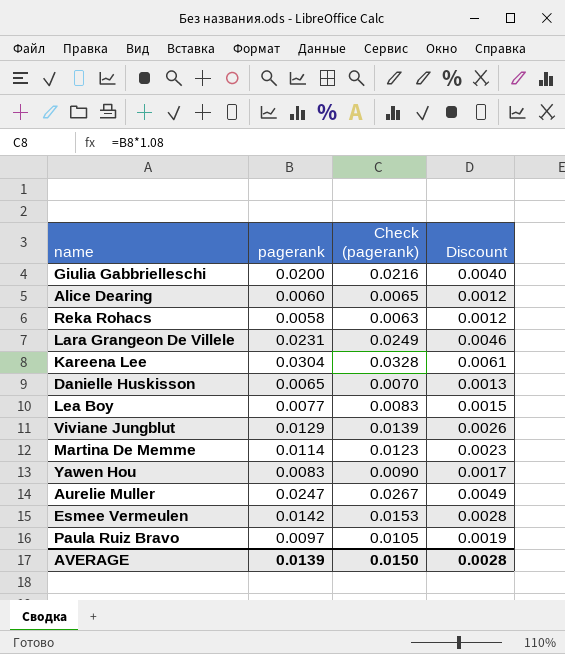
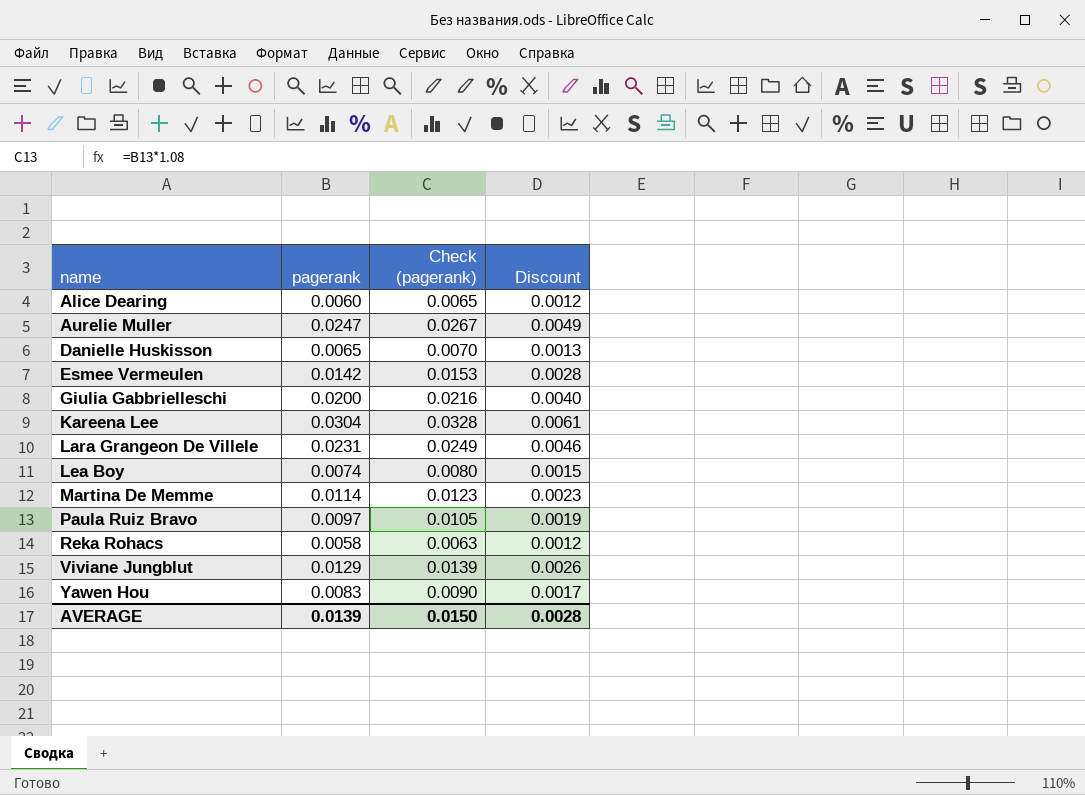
row order: none -> name ascending
Lea Boy | pagerank: 0.0077 -> 0.0074
Lea Boy | Check (pagerank): 0.0083 -> 0.0080

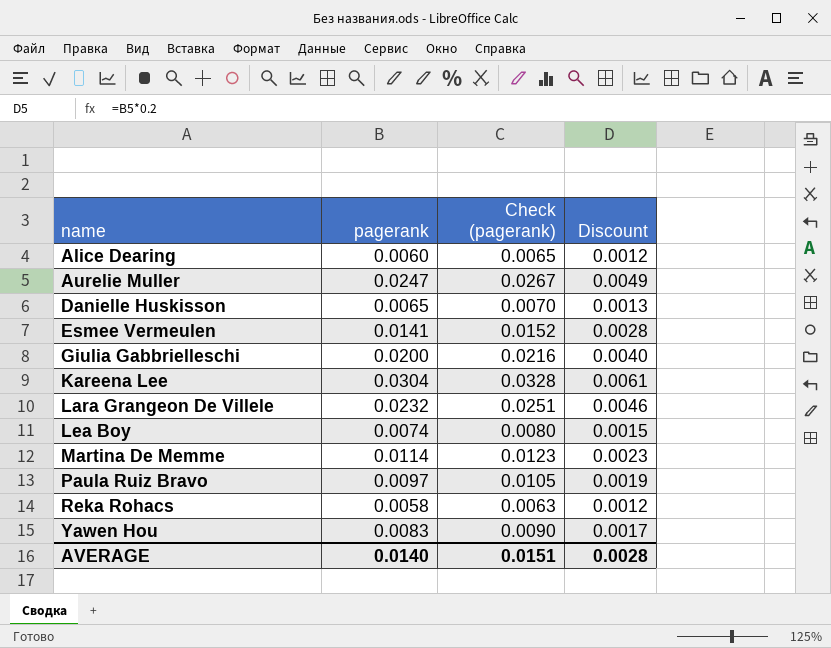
row Viviane Jungblut: 0.0129 | 0.0139 | 0.0026 -> none
Esmee Vermeulen | pagerank: 0.0142 -> 0.0141
Esmee Vermeulen | Check (pagerank): 0.0153 -> 0.0152
Lara Grangeon De Villele | pagerank: 0.0231 -> 0.0232
Lara Grangeon De Villele | Check (pagerank): 0.0249 -> 0.0251
AVERAGE | pagerank: 0.0139 -> 0.0140
AVERAGE | Check (pagerank): 0.0150 -> 0.0151

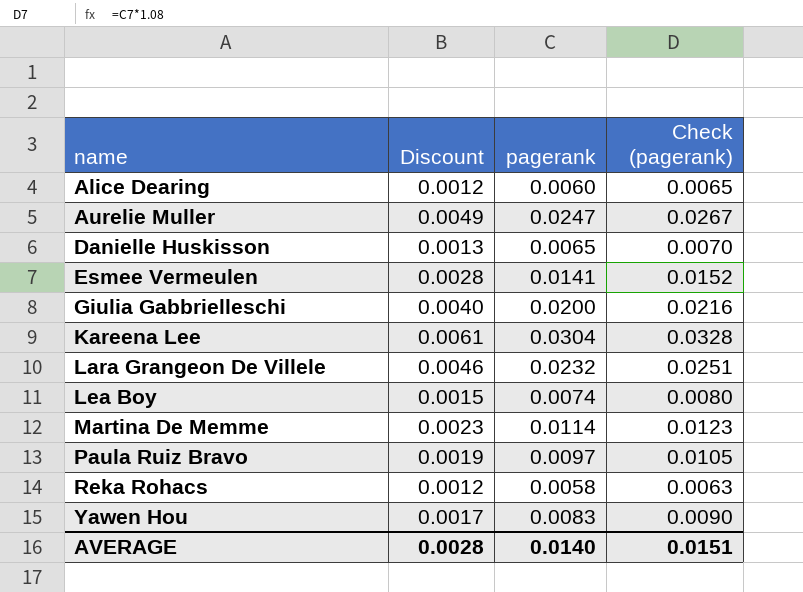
column Discount | position: 4 -> 2

